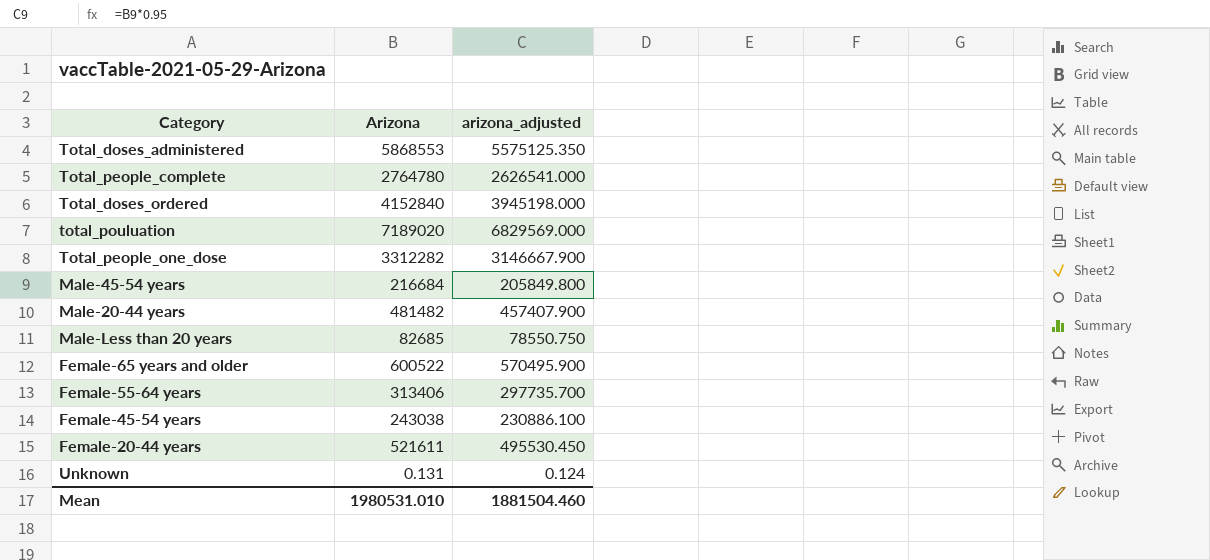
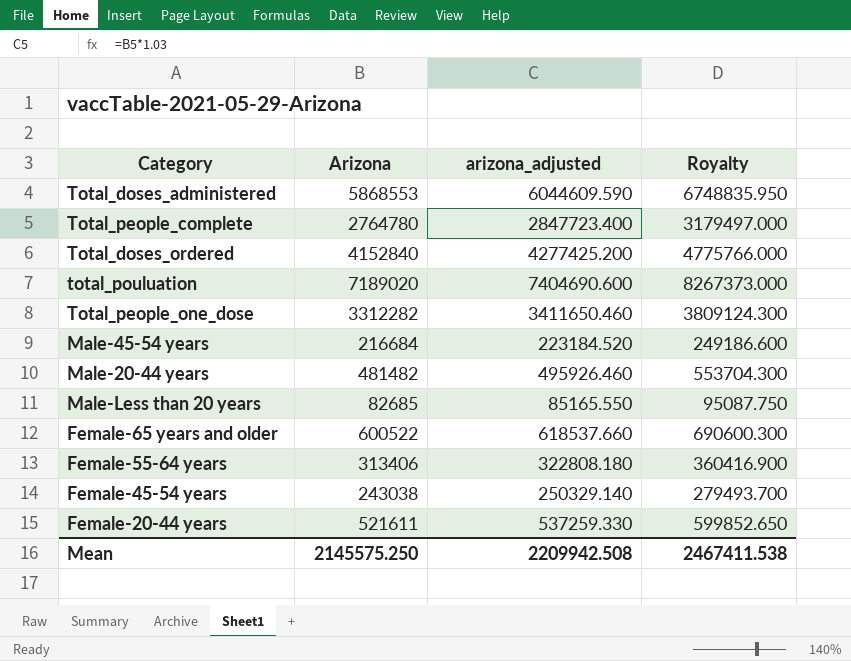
column arizona_adjusted | formula: [Arizona] * 0.95 -> [Arizona] * 1.03
column Royalty | formula: none -> [Arizona] * 1.15
row Unknown: 0.131 | 0.124 -> none
Mean | Arizona: 1980531.010 -> 2145575.250
Mean | arizona_adjusted: 1881504.460 -> 2209942.508

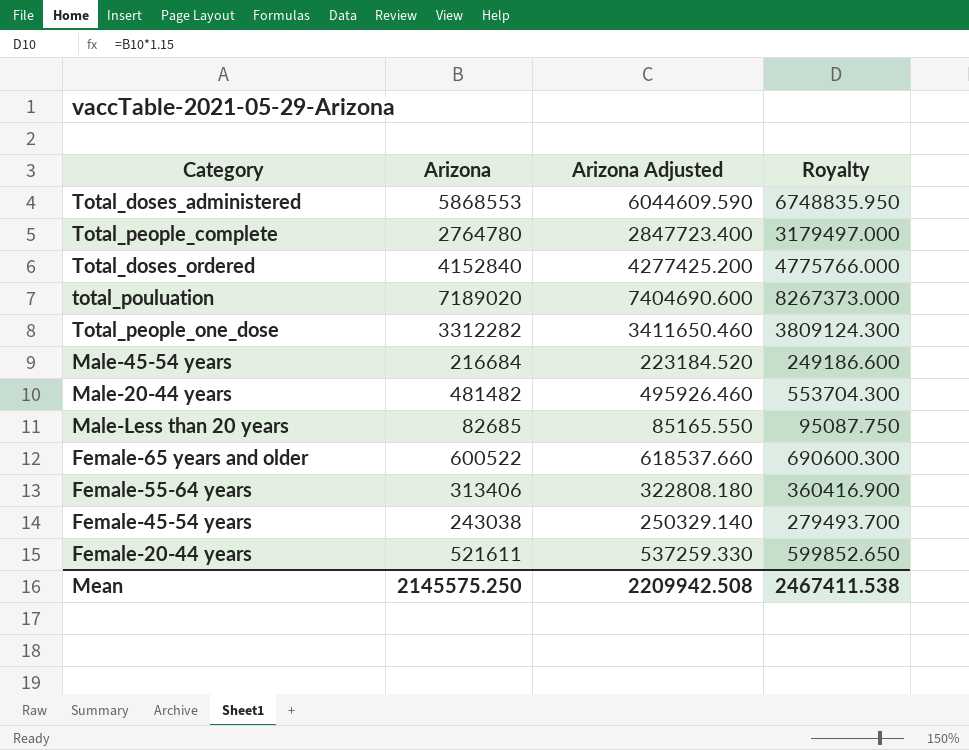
column name: arizona_adjusted -> Arizona Adjusted

